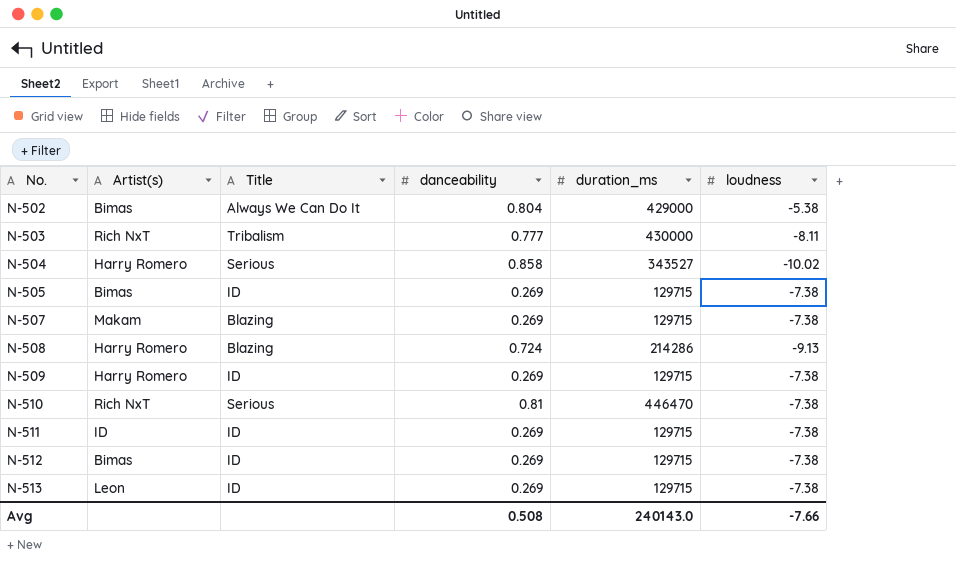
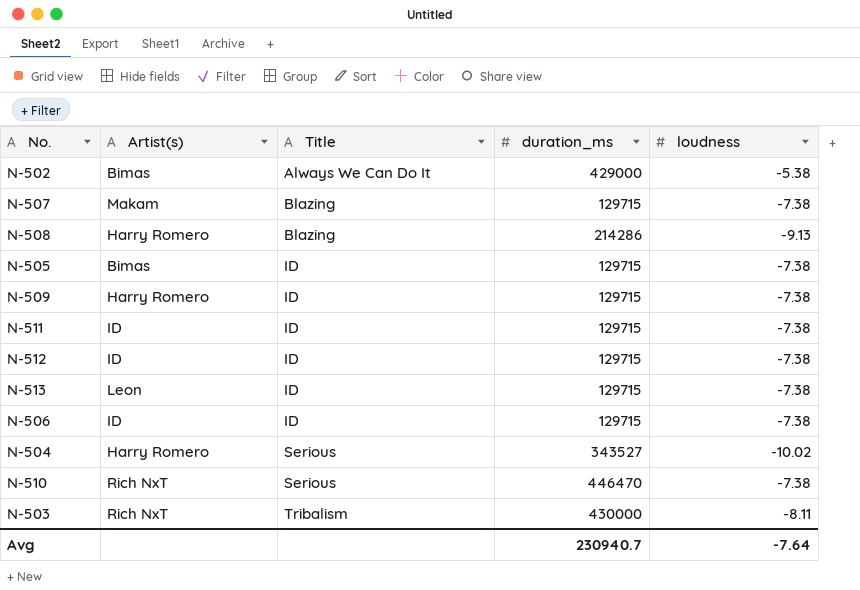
row order: No. ascending -> Title ascending
column danceability | position: 4 -> none
N-512 | Artist(s): Bimas -> ID
row N-506: none -> ID | ID | 129715 | -7.38
Avg | duration_ms: 240143.0 -> 230940.7
Avg | loudness: -7.66 -> -7.64

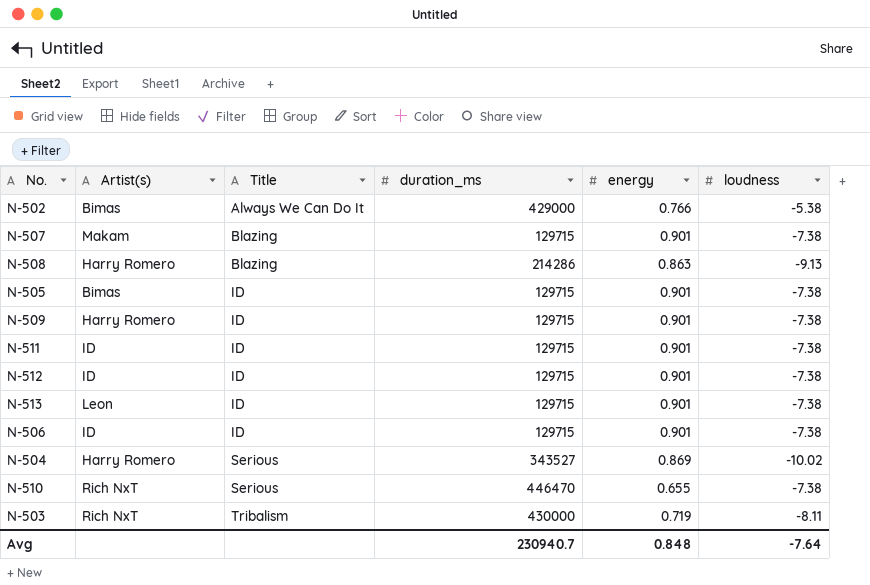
column energy | position: none -> 5

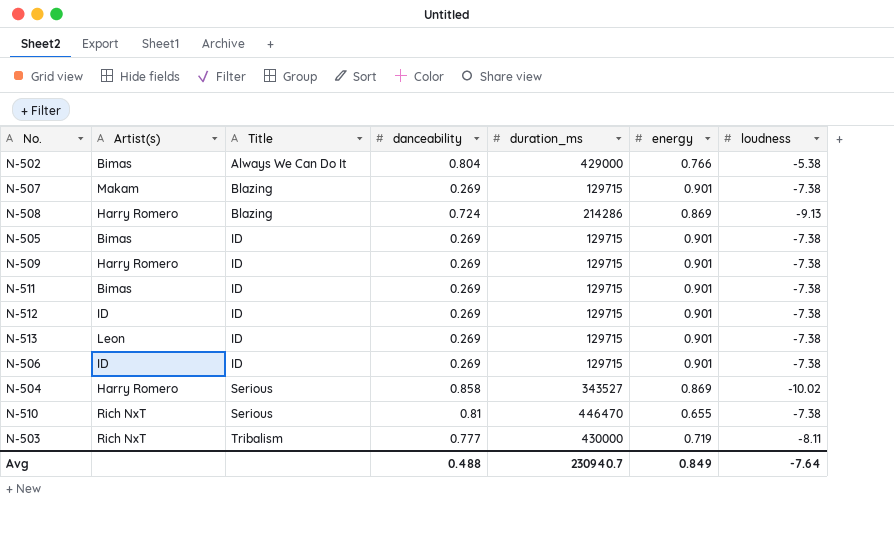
column danceability | position: none -> 4
N-508 | energy: 0.863 -> 0.869
N-511 | Artist(s): ID -> Bimas
Avg | energy: 0.848 -> 0.849

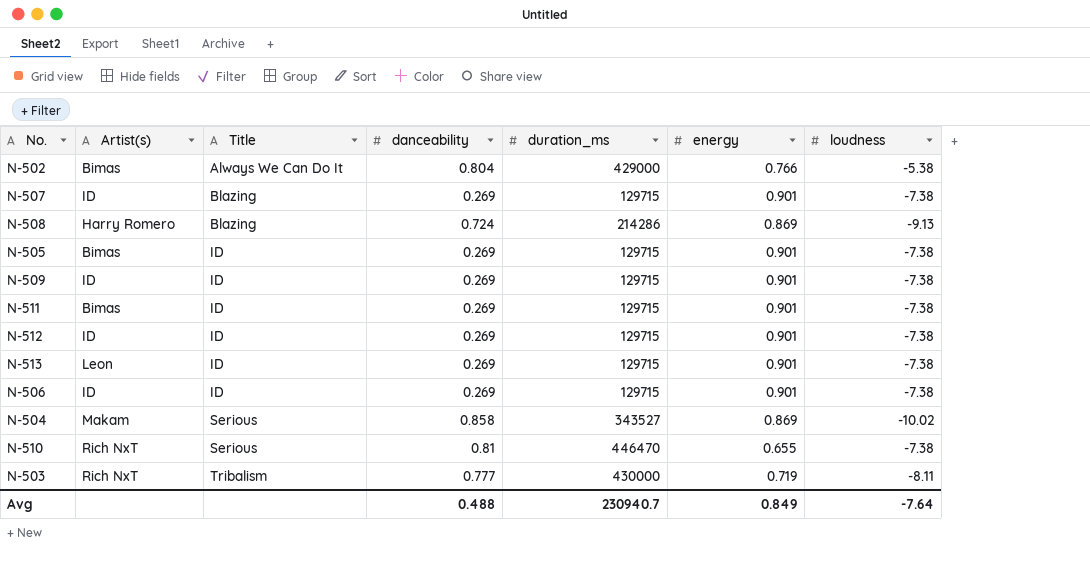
N-507 | Artist(s): Makam -> ID
N-509 | Artist(s): Harry Romero -> ID
N-504 | Artist(s): Harry Romero -> Makam

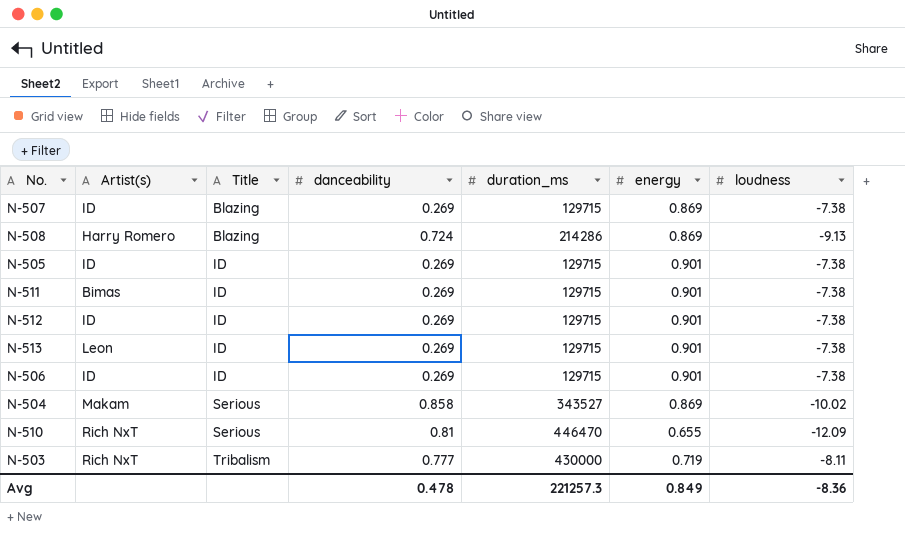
row N-502: Bimas | Always We Can Do It | 0.804 | 429000 | 0.766 | -5.38 -> none
row N-509: ID | ID | 0.269 | 129715 | 0.901 | -7.38 -> none
N-507 | energy: 0.901 -> 0.869
N-505 | Artist(s): Bimas -> ID
N-510 | loudness: -7.38 -> -12.09
Avg | danceability: 0.488 -> 0.478
Avg | duration_ms: 230940.7 -> 221257.3
Avg | loudness: -7.64 -> -8.36

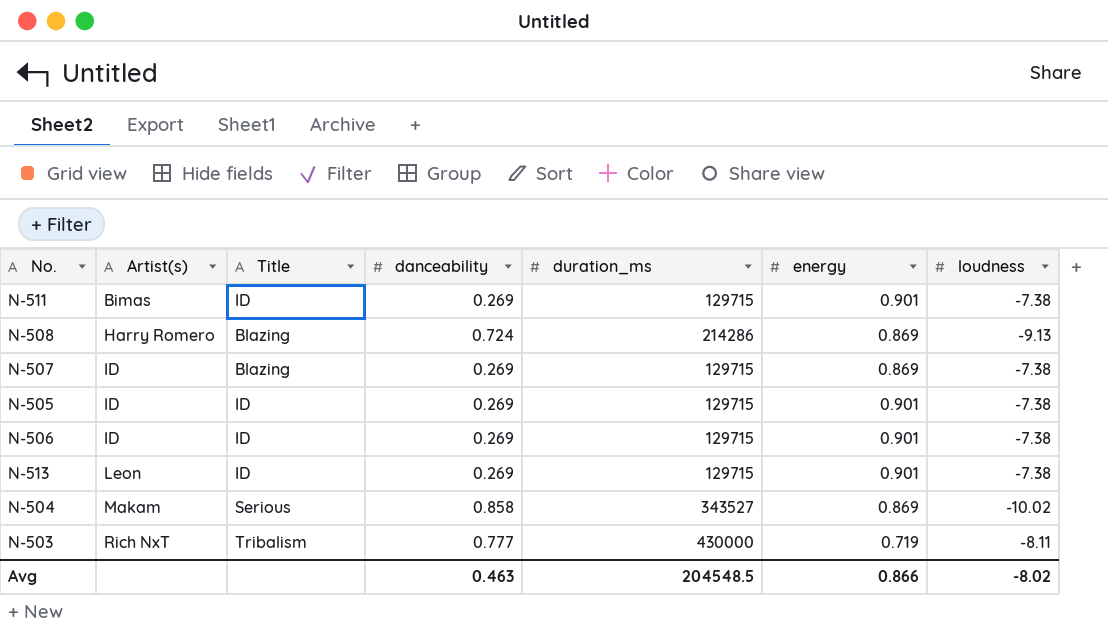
row order: Title ascending -> Artist(s) ascending
row N-512: ID | ID | 0.269 | 129715 | 0.901 | -7.38 -> none
row N-510: Rich NxT | Serious | 0.81 | 446470 | 0.655 | -12.09 -> none
Avg | danceability: 0.478 -> 0.463
Avg | duration_ms: 221257.3 -> 204548.5
Avg | energy: 0.849 -> 0.866
Avg | loudness: -8.36 -> -8.02

